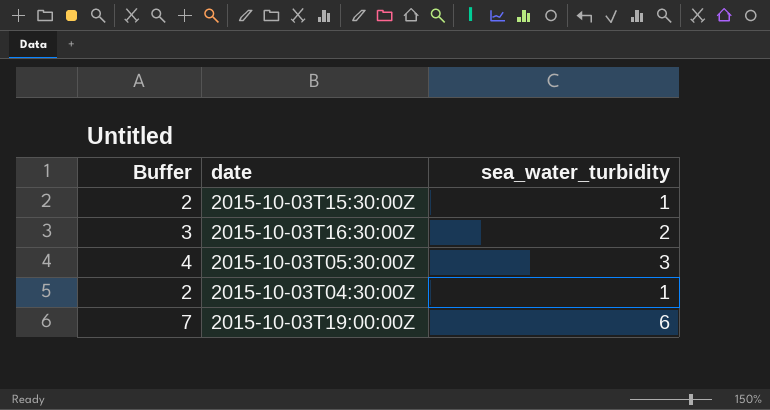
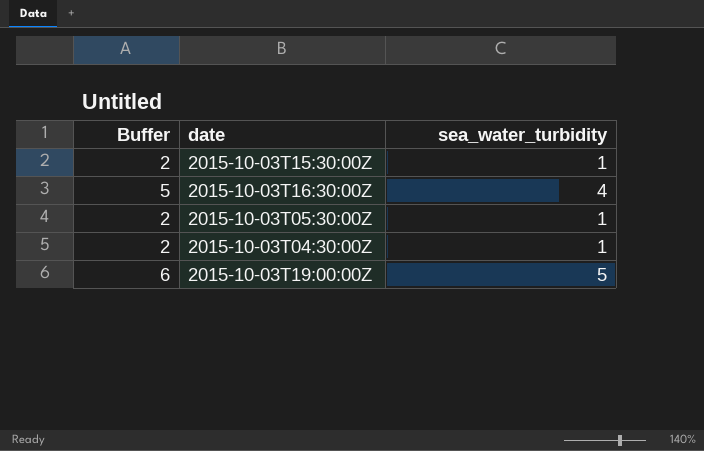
2015-10-03T16:30:00Z | Buffer: 3 -> 5
2015-10-03T16:30:00Z | sea_water_turbidity: 2 -> 4
2015-10-03T05:30:00Z | Buffer: 4 -> 2
2015-10-03T05:30:00Z | sea_water_turbidity: 3 -> 1
2015-10-03T19:00:00Z | Buffer: 7 -> 6
2015-10-03T19:00:00Z | sea_water_turbidity: 6 -> 5

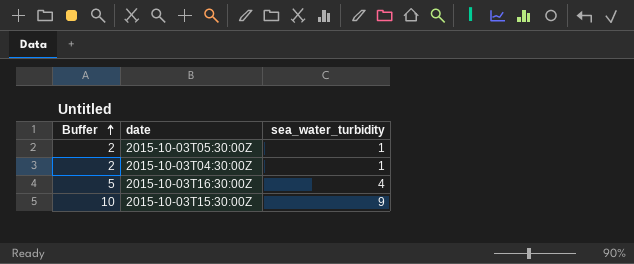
row order: none -> Buffer ascending
row 2015-10-03T19:00:00Z: 6 | 5 -> none
2015-10-03T15:30:00Z | Buffer: 2 -> 10
2015-10-03T15:30:00Z | sea_water_turbidity: 1 -> 9

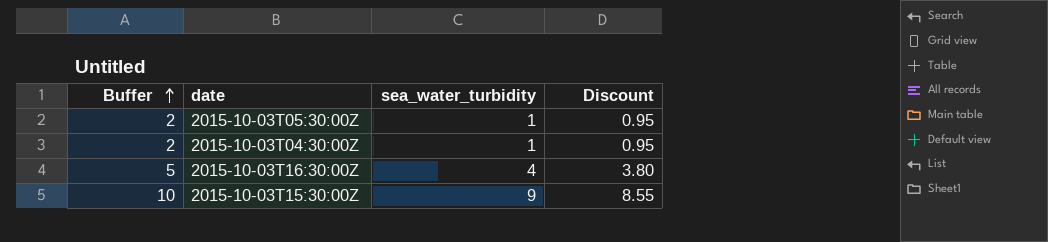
column Discount | formula: none -> [sea_water_turbidity] * 0.95

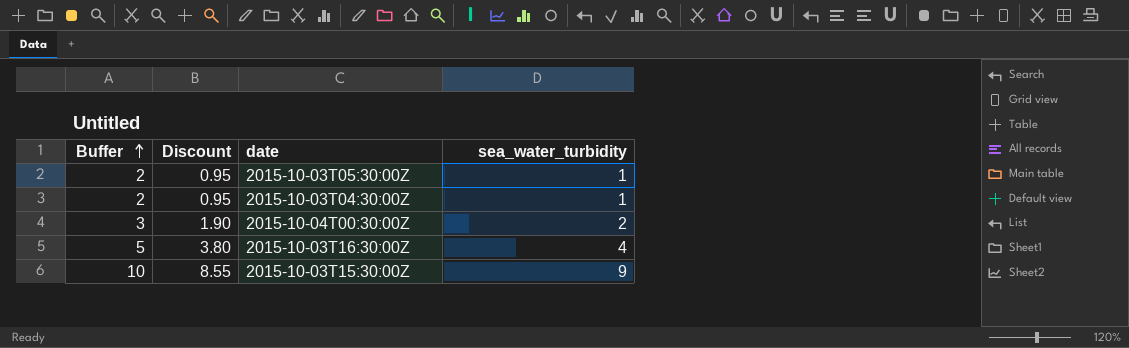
column Discount | position: 4 -> 2
row 2015-10-04T00:30:00Z: none -> 3 | 1.90 | 2

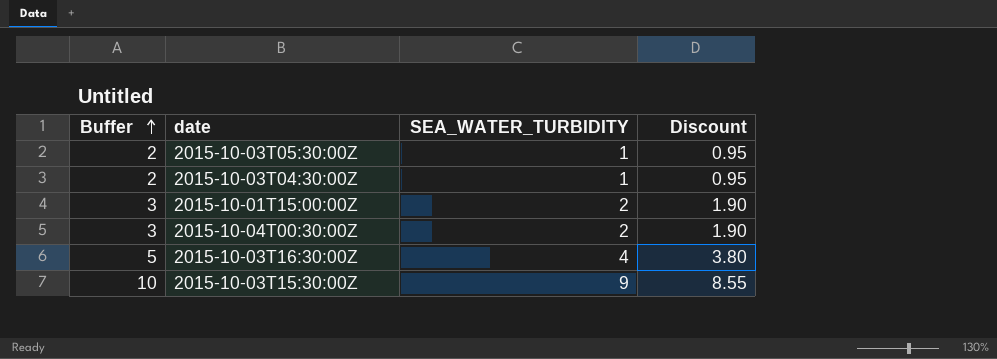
column name: sea_water_turbidity -> SEA_WATER_TURBIDITY
column Discount | position: 2 -> 4
row 2015-10-01T15:00:00Z: none -> 3 | 2 | 1.90

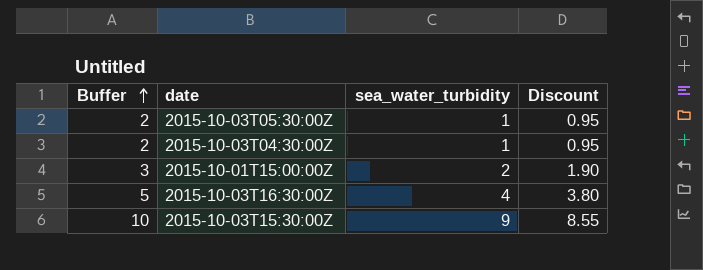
column name: SEA_WATER_TURBIDITY -> sea_water_turbidity
row 2015-10-04T00:30:00Z: 3 | 2 | 1.90 -> none

